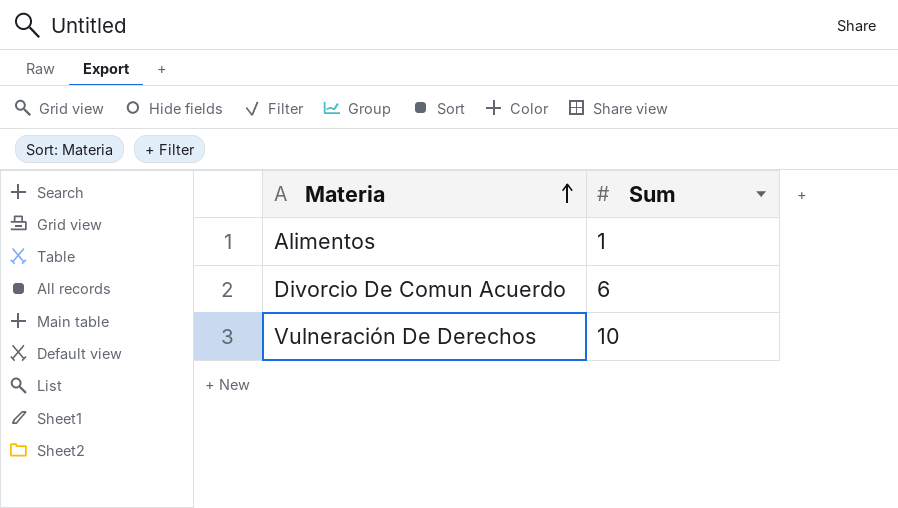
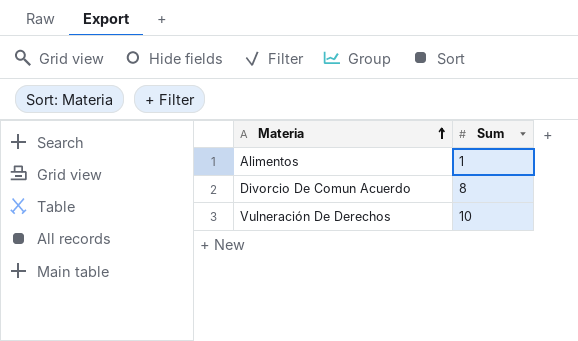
Divorcio De Comun Acuerdo | Sum: 6 -> 8

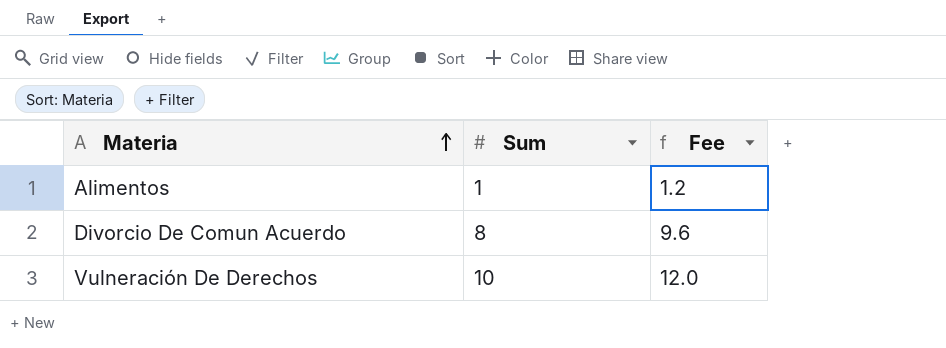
column Fee | formula: none -> [Sum] * 1.2

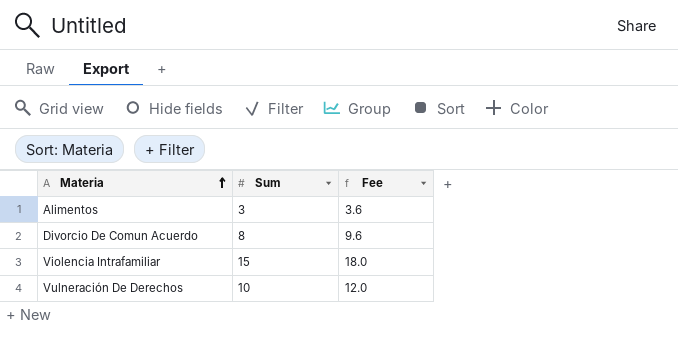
Alimentos | Sum: 1 -> 3
Alimentos | Fee: 1.2 -> 3.6
row Violencia Intrafamiliar: none -> 15 | 18.0

